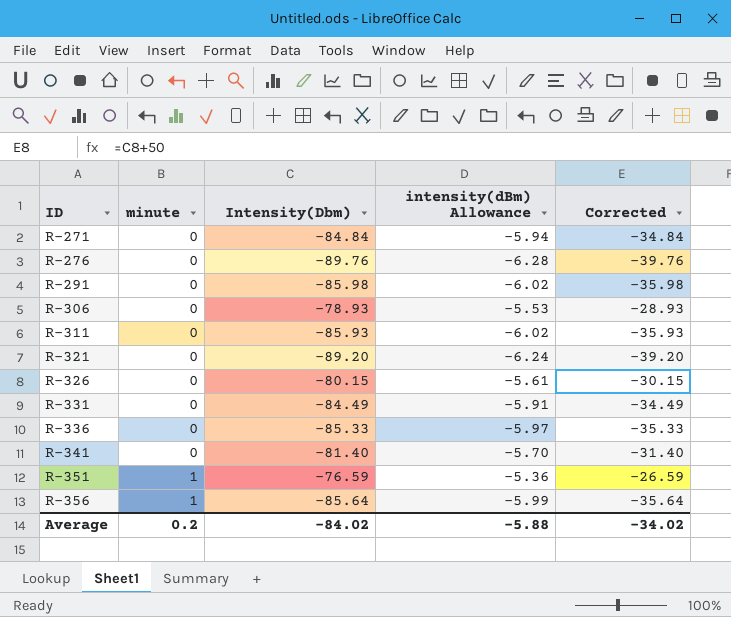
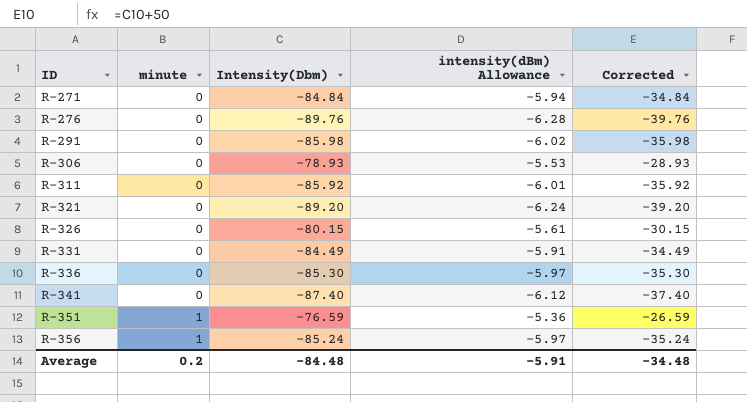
R-311 | Intensity(Dbm): -85.93 -> -85.92
R-311 | intensity(dBm) Allowance: -6.02 -> -6.01
R-311 | Corrected: -35.93 -> -35.92
R-336 | Intensity(Dbm): -85.33 -> -85.30
R-336 | Corrected: -35.33 -> -35.30
R-341 | Intensity(Dbm): -81.40 -> -87.40
R-341 | intensity(dBm) Allowance: -5.70 -> -6.12
R-341 | Corrected: -31.40 -> -37.40
R-356 | Intensity(Dbm): -85.64 -> -85.24
R-356 | intensity(dBm) Allowance: -5.99 -> -5.97
R-356 | Corrected: -35.64 -> -35.24
Average | Intensity(Dbm): -84.02 -> -84.48
Average | intensity(dBm) Allowance: -5.88 -> -5.91
Average | Corrected: -34.02 -> -34.48

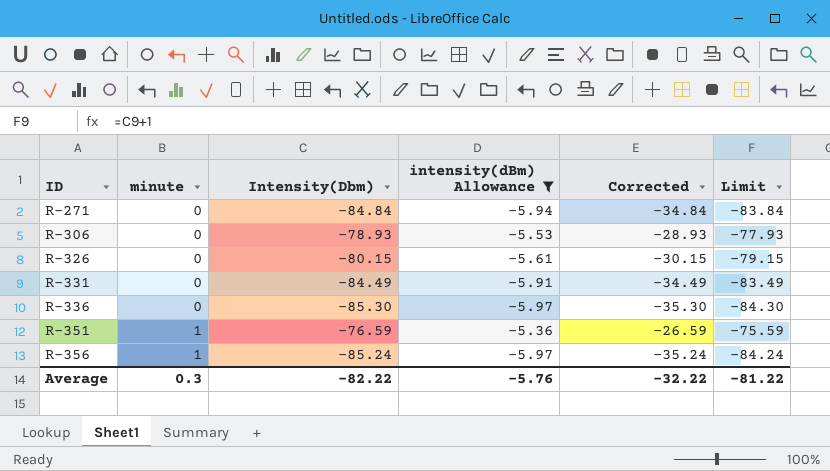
filter: none -> intensity(dBm) Allowance >= -5.97
column Limit | formula: none -> [Intensity(Dbm)] + 1
Average | minute: 0.2 -> 0.3
Average | Intensity(Dbm): -84.48 -> -82.22
Average | intensity(dBm) Allowance: -5.91 -> -5.76
Average | Corrected: -34.48 -> -32.22

